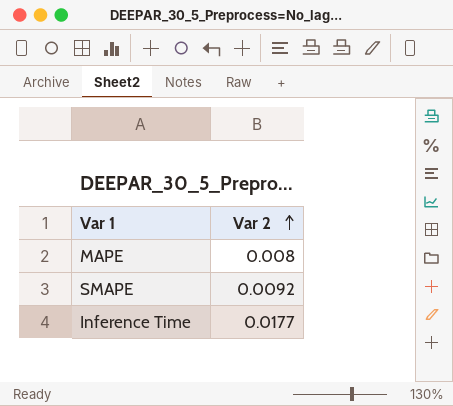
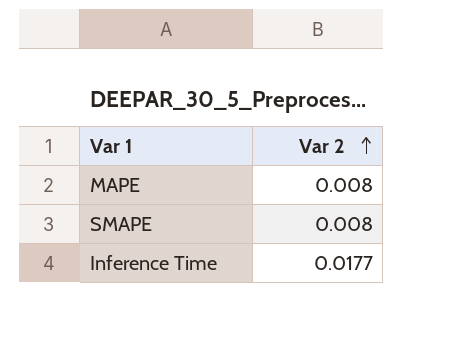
SMAPE | Var 2: 0.0092 -> 0.008

